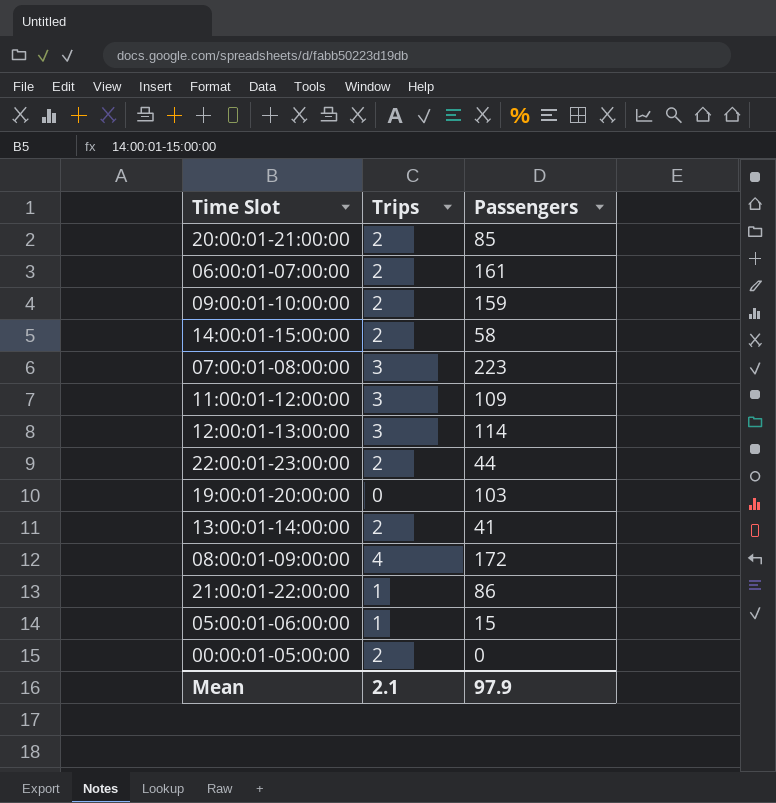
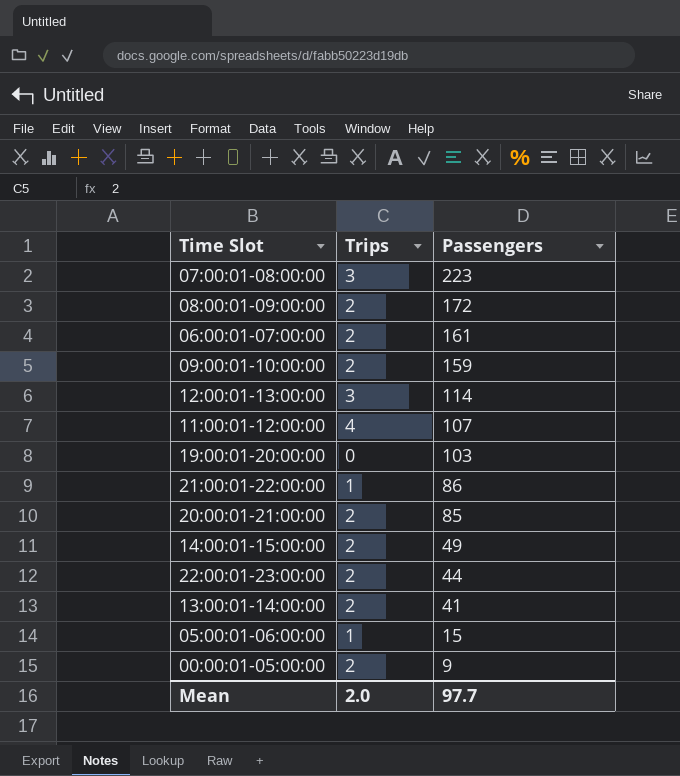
row order: none -> Passengers descending
08:00:01-09:00:00 | Trips: 4 -> 2
11:00:01-12:00:00 | Trips: 3 -> 4
11:00:01-12:00:00 | Passengers: 109 -> 107
14:00:01-15:00:00 | Passengers: 58 -> 49
00:00:01-05:00:00 | Passengers: 0 -> 9
Mean | Trips: 2.1 -> 2.0
Mean | Passengers: 97.9 -> 97.7

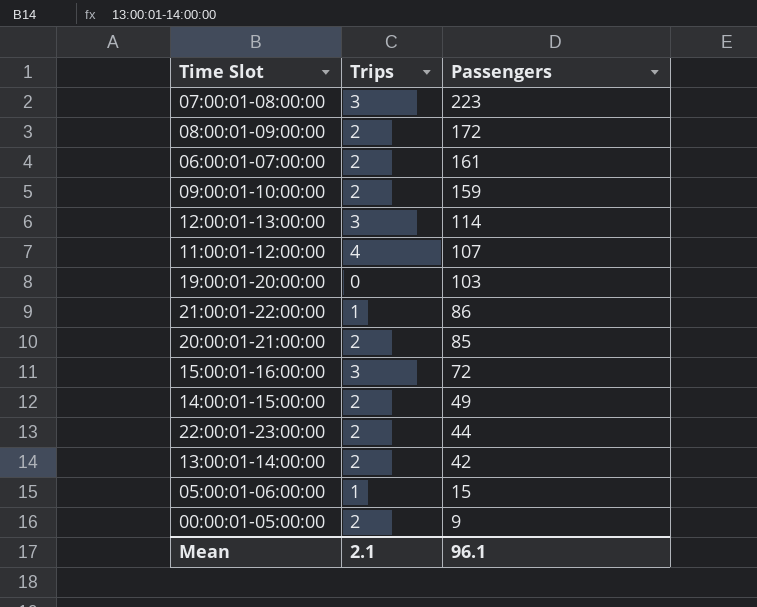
row 15:00:01-16:00:00: none -> 3 | 72
13:00:01-14:00:00 | Passengers: 41 -> 42
Mean | Trips: 2.0 -> 2.1
Mean | Passengers: 97.7 -> 96.1

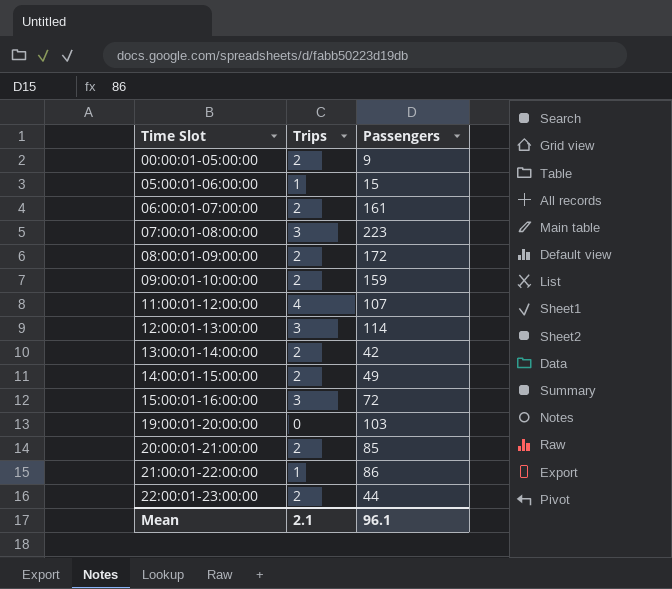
row order: Passengers descending -> Time Slot ascending

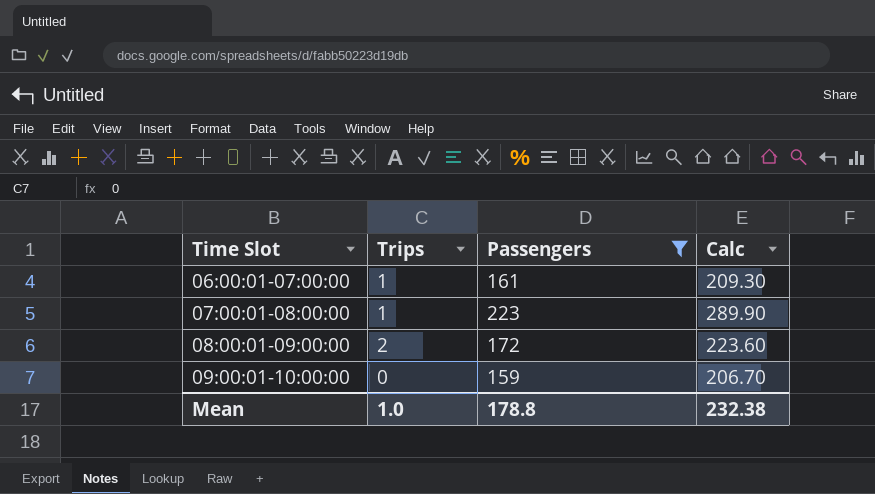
filter: none -> Passengers >= 159
column Calc | formula: none -> [Passengers] * 1.3
06:00:01-07:00:00 | Trips: 2 -> 1
07:00:01-08:00:00 | Trips: 3 -> 1
09:00:01-10:00:00 | Trips: 2 -> 0
Mean | Trips: 2.1 -> 1.0
Mean | Passengers: 96.1 -> 178.8

